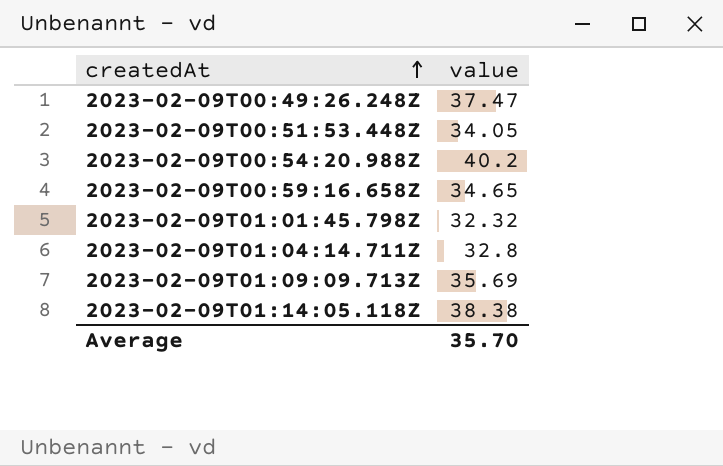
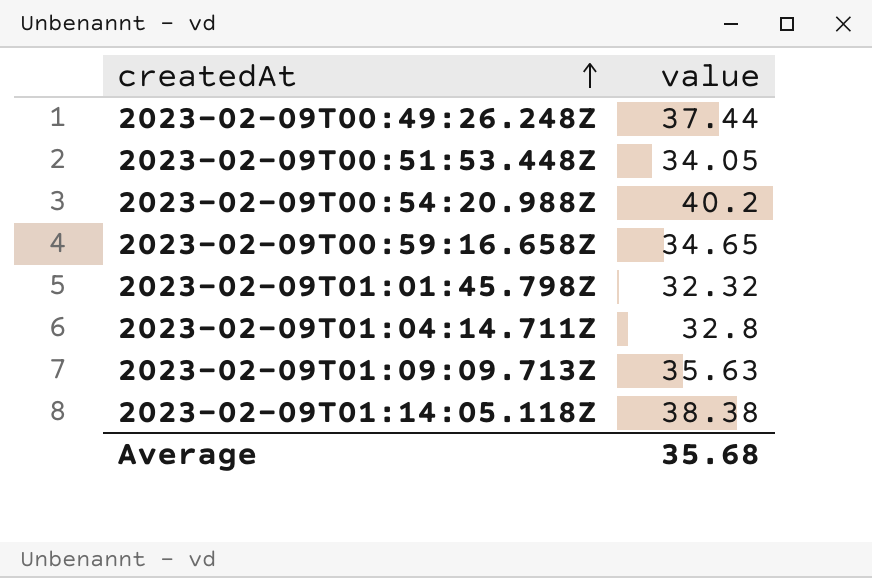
2023-02-09T00:49:26.248Z | value: 37.47 -> 37.44
2023-02-09T01:09:09.713Z | value: 35.69 -> 35.63
Average | value: 35.70 -> 35.68

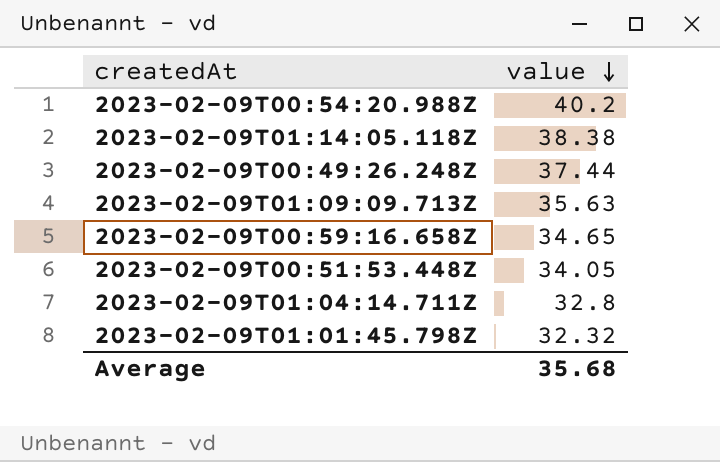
row order: createdAt ascending -> value descending

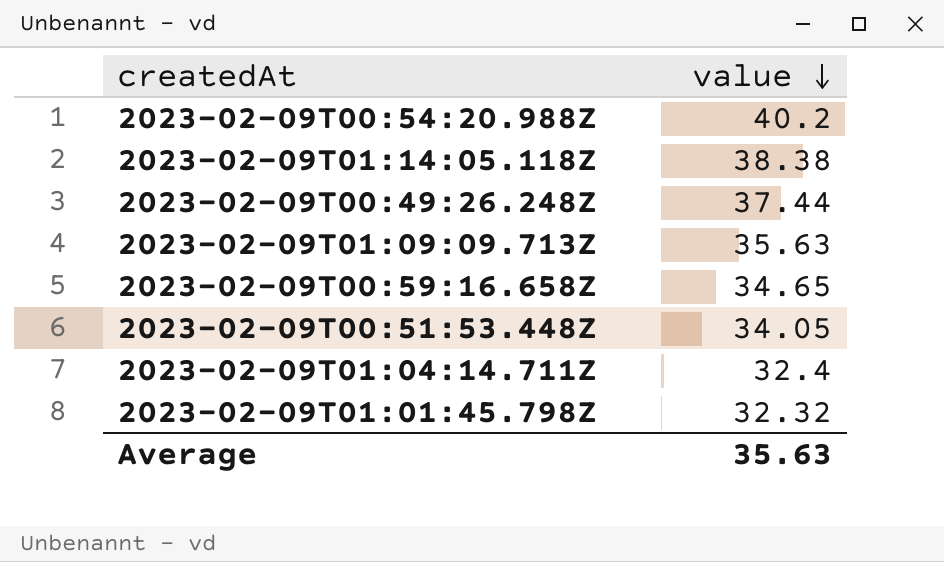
2023-02-09T01:04:14.711Z | value: 32.8 -> 32.4
Average | value: 35.68 -> 35.63

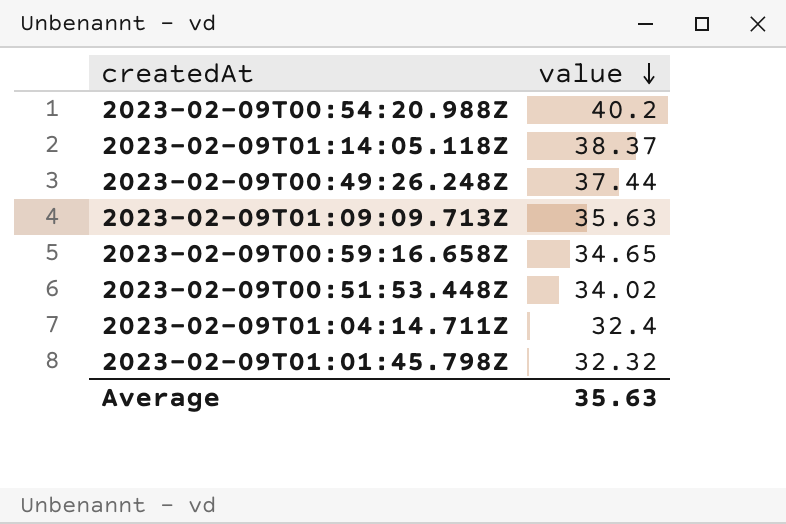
2023-02-09T01:14:05.118Z | value: 38.38 -> 38.37
2023-02-09T00:51:53.448Z | value: 34.05 -> 34.02

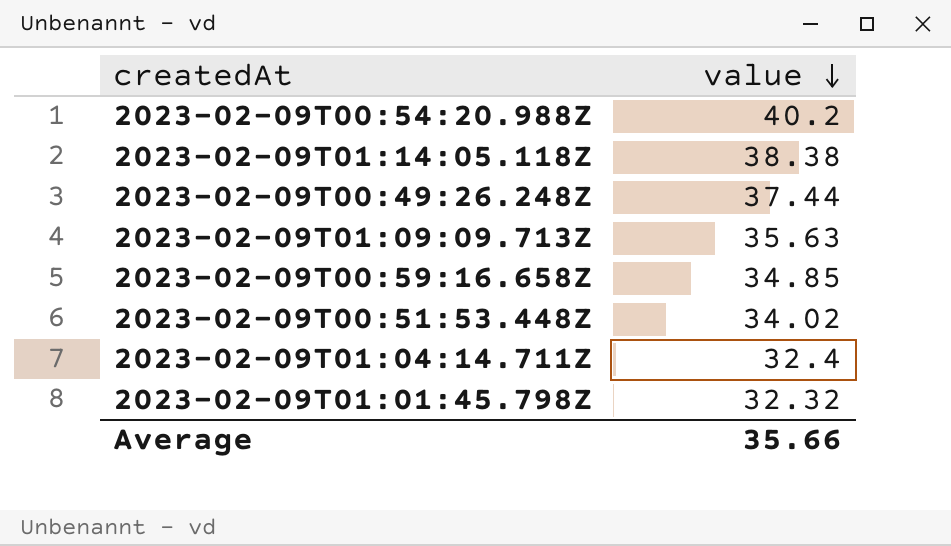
2023-02-09T01:14:05.118Z | value: 38.37 -> 38.38
2023-02-09T00:59:16.658Z | value: 34.65 -> 34.85
Average | value: 35.63 -> 35.66

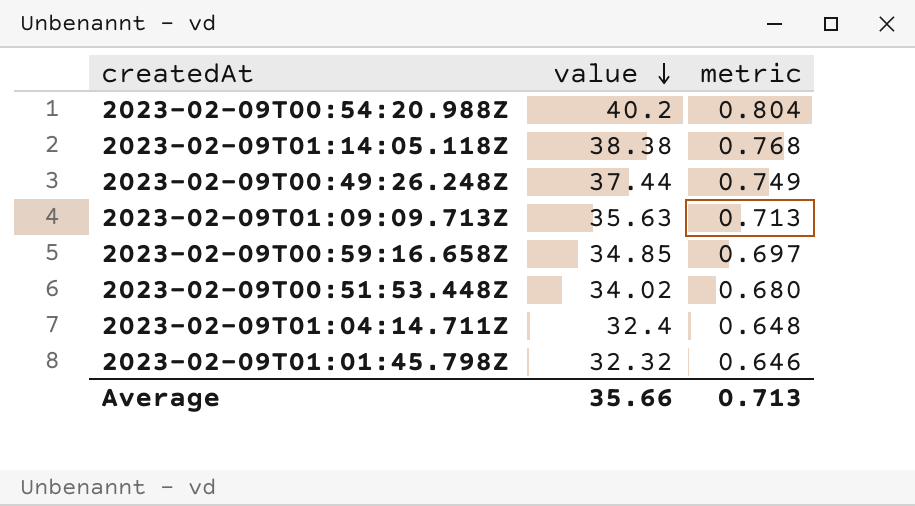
column metric | formula: none -> [value] * 0.02

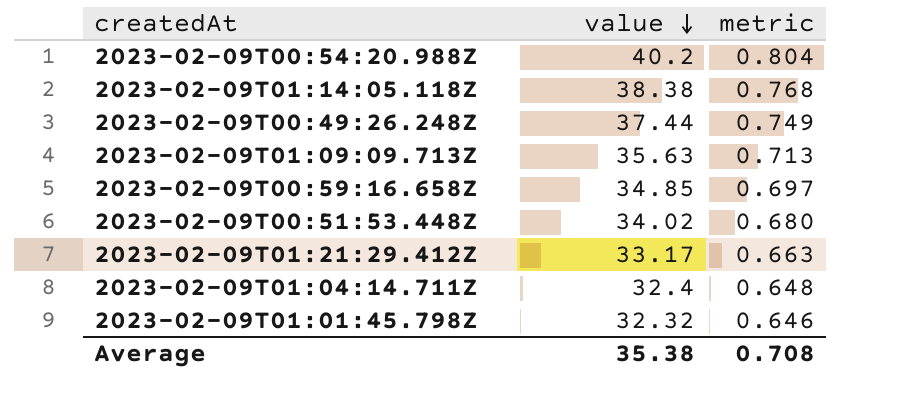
row 2023-02-09T01:21:29.412Z: none -> 33.17 | 0.663
Average | value: 35.66 -> 35.38
Average | metric: 0.713 -> 0.708

